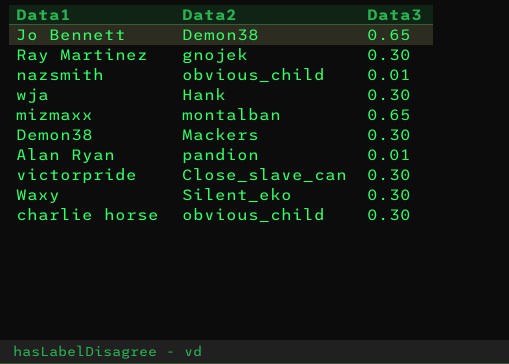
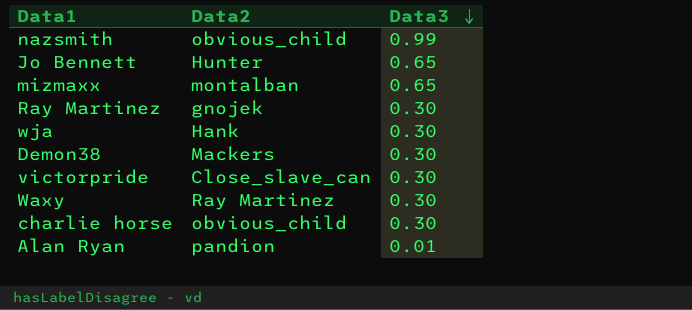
row order: none -> Data3 descending
nazsmith | Data3: 0.01 -> 0.99
Jo Bennett | Data2: Demon38 -> Hunter
Waxy | Data2: Silent_eko -> Ray Martinez

